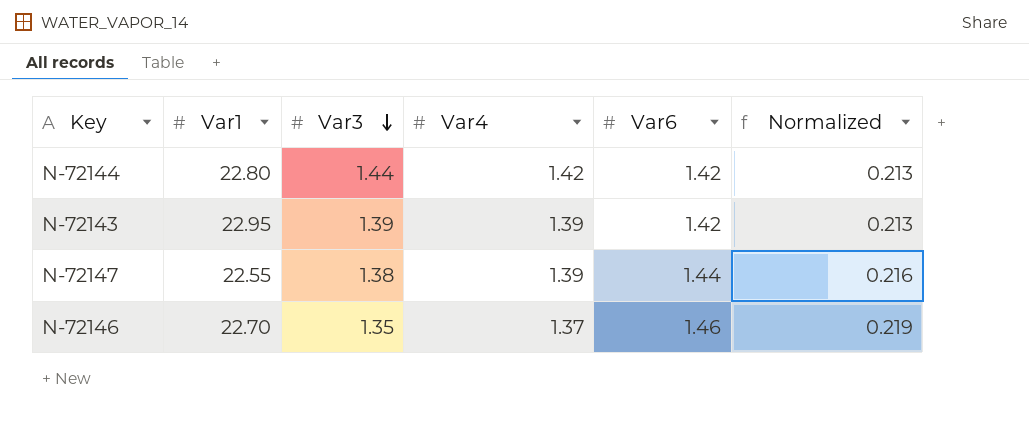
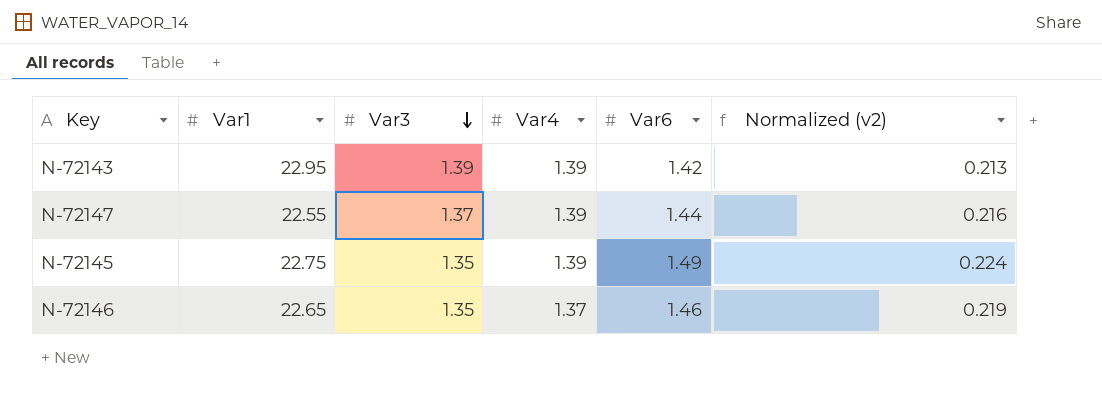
column name: Normalized -> Normalized (v2)
row N-72144: 22.80 | 1.44 | 1.42 | 1.42 | 0.213 -> none
N-72147 | Var3: 1.38 -> 1.37
row N-72145: none -> 22.75 | 1.35 | 1.39 | 1.49 | 0.224
N-72146 | Var1: 22.70 -> 22.65

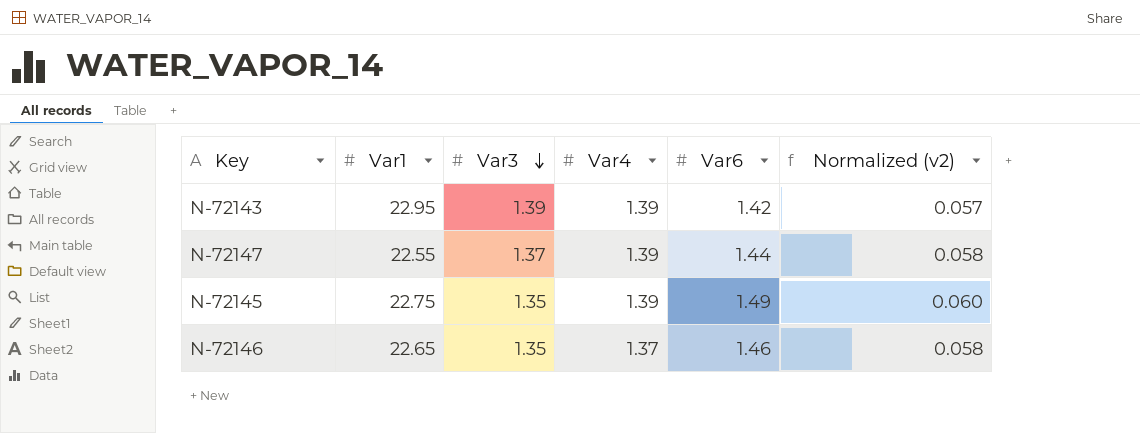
column Normalized (v2) | formula: [Var6] * 0.15 -> [Var6] * 0.04

